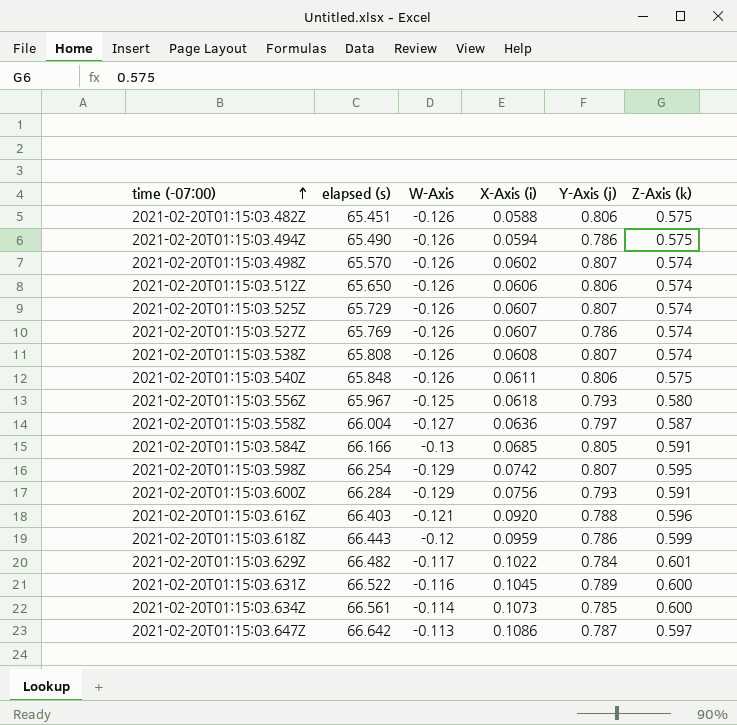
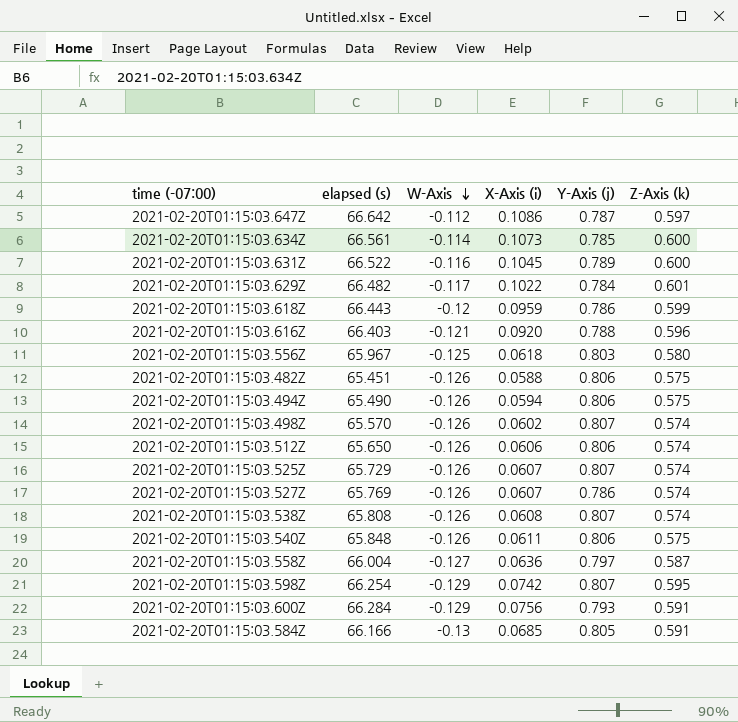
row order: time (-07:00) ascending -> W-Axis descending
2021-02-20T01:15:03.647Z | W-Axis: -0.113 -> -0.112
2021-02-20T01:15:03.556Z | Y-Axis (j): 0.793 -> 0.803
2021-02-20T01:15:03.494Z | Y-Axis (j): 0.786 -> 0.806

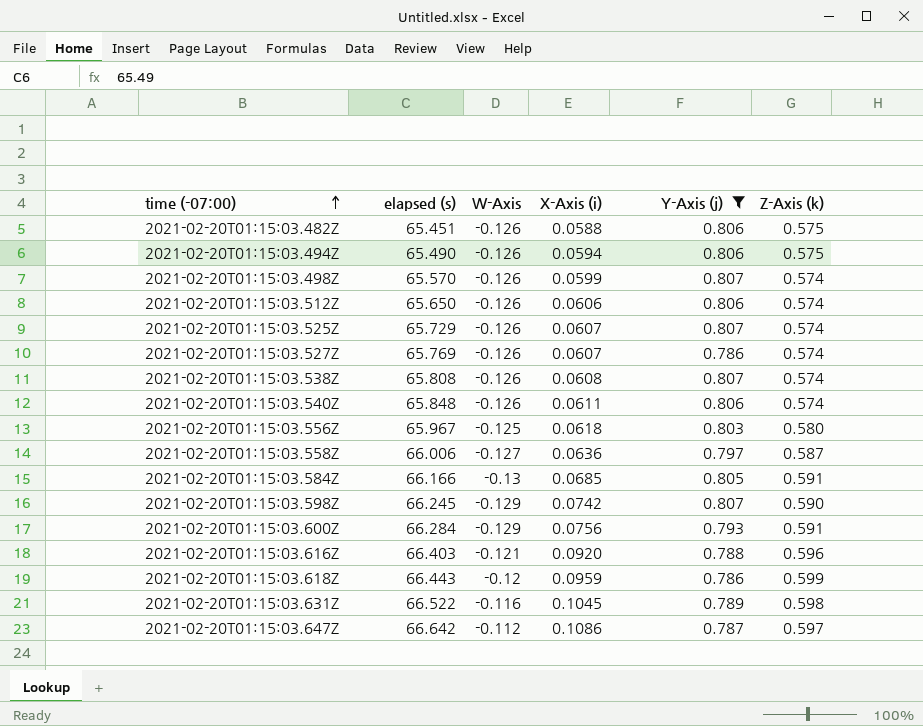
filter: none -> Y-Axis (j) >= 0.786
row order: W-Axis descending -> time (-07:00) ascending
2021-02-20T01:15:03.498Z | X-Axis (i): 0.0602 -> 0.0599
2021-02-20T01:15:03.540Z | Z-Axis (k): 0.575 -> 0.574
2021-02-20T01:15:03.558Z | elapsed (s): 66.004 -> 66.006
2021-02-20T01:15:03.598Z | elapsed (s): 66.254 -> 66.245
2021-02-20T01:15:03.598Z | Z-Axis (k): 0.595 -> 0.590
2021-02-20T01:15:03.631Z | Z-Axis (k): 0.600 -> 0.598

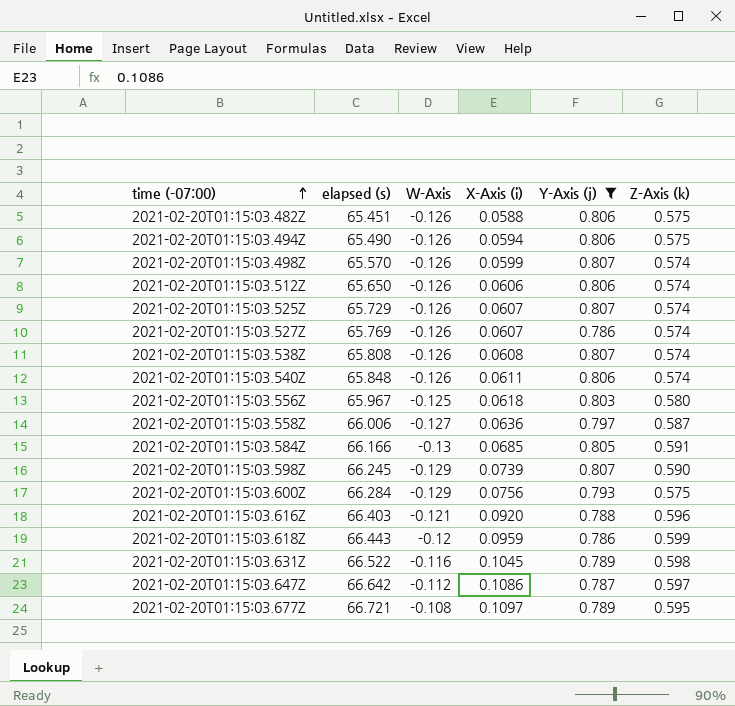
2021-02-20T01:15:03.598Z | X-Axis (i): 0.0742 -> 0.0739
2021-02-20T01:15:03.600Z | Z-Axis (k): 0.591 -> 0.575
row 2021-02-20T01:15:03.677Z: none -> 66.721 | -0.108 | 0.1097 | 0.789 | 0.595

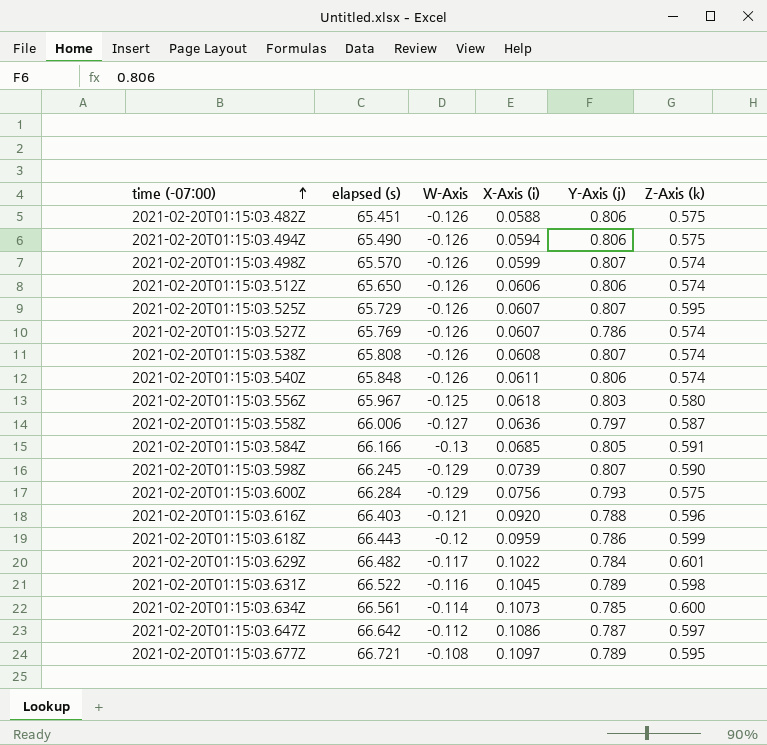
filter: Y-Axis (j) >= 0.786 -> none
2021-02-20T01:15:03.525Z | Z-Axis (k): 0.574 -> 0.595

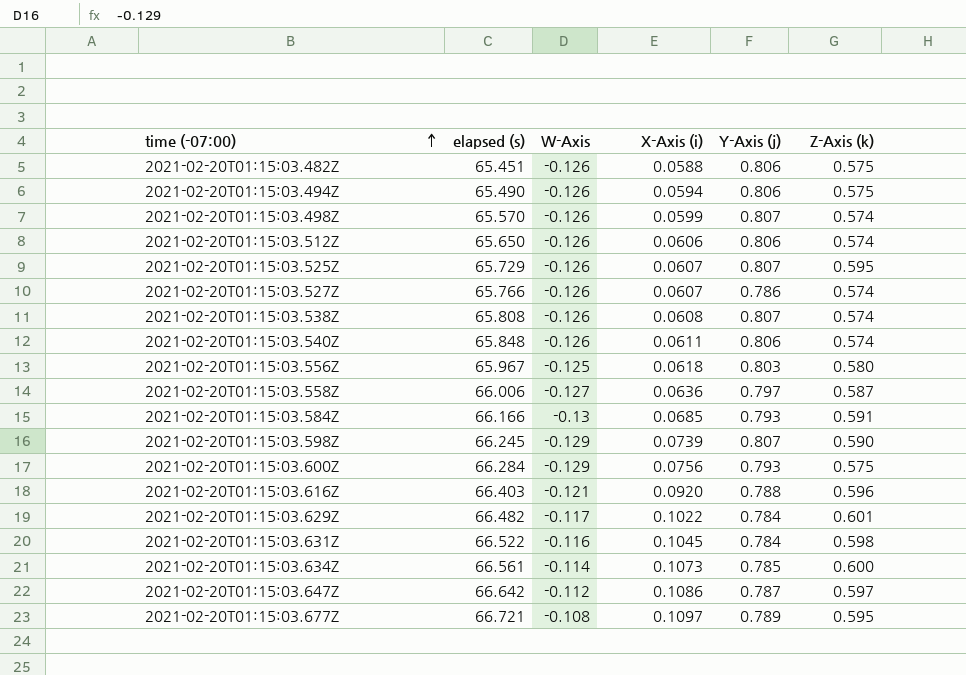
row 2021-02-20T01:15:03.618Z: 66.443 | -0.12 | 0.0959 | 0.786 | 0.599 -> none
2021-02-20T01:15:03.527Z | elapsed (s): 65.769 -> 65.766
2021-02-20T01:15:03.584Z | Y-Axis (j): 0.805 -> 0.793
2021-02-20T01:15:03.631Z | Y-Axis (j): 0.789 -> 0.784

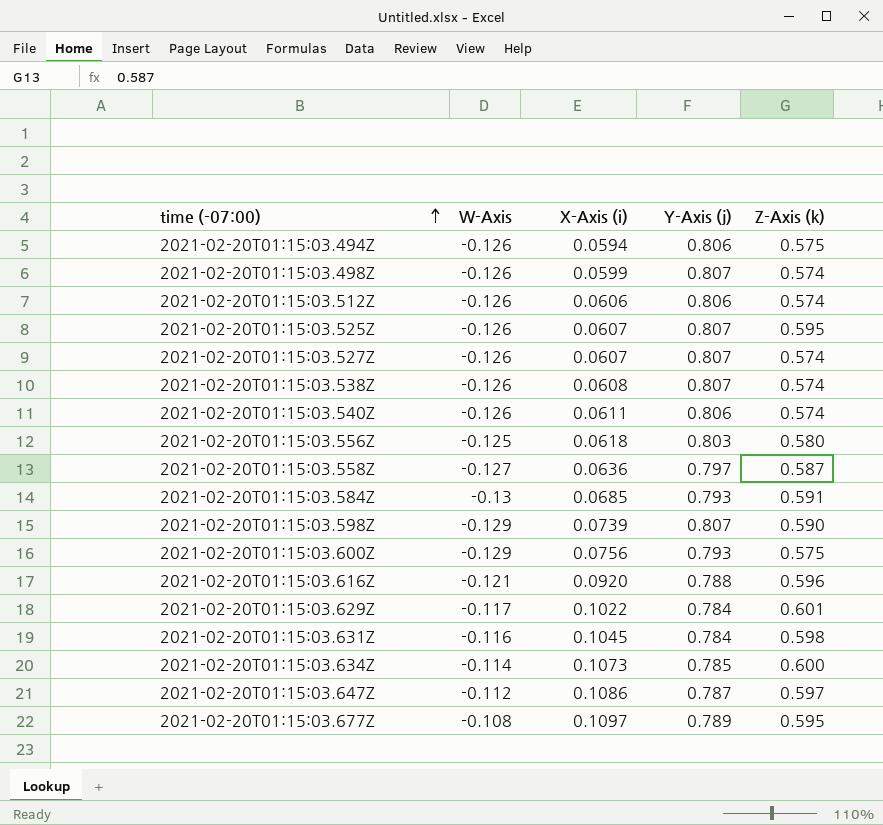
column elapsed (s) | position: 2 -> none
row 2021-02-20T01:15:03.482Z: 65.451 | -0.126 | 0.0588 | 0.806 | 0.575 -> none
2021-02-20T01:15:03.527Z | Y-Axis (j): 0.786 -> 0.807

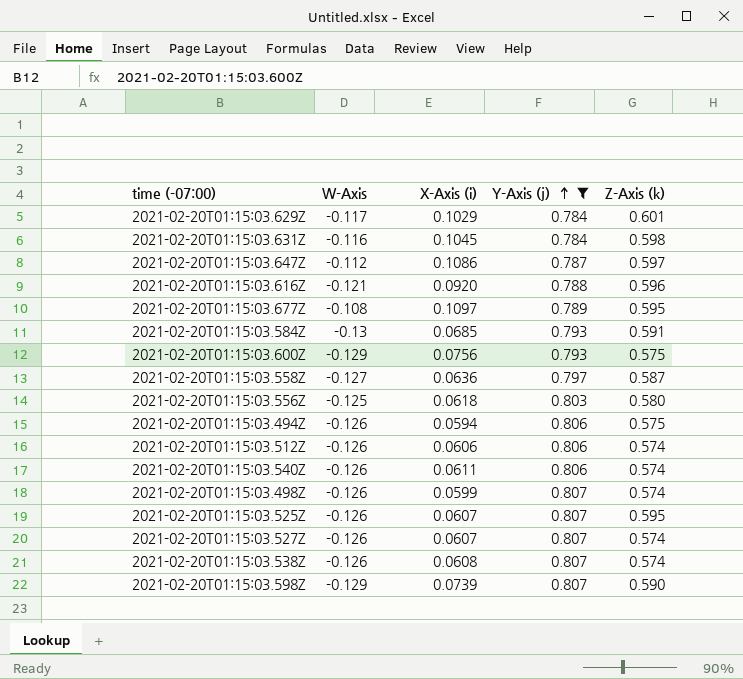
filter: none -> Y-Axis (j) != 0.785
row order: time (-07:00) ascending -> Y-Axis (j) ascending
2021-02-20T01:15:03.629Z | X-Axis (i): 0.1022 -> 0.1029

